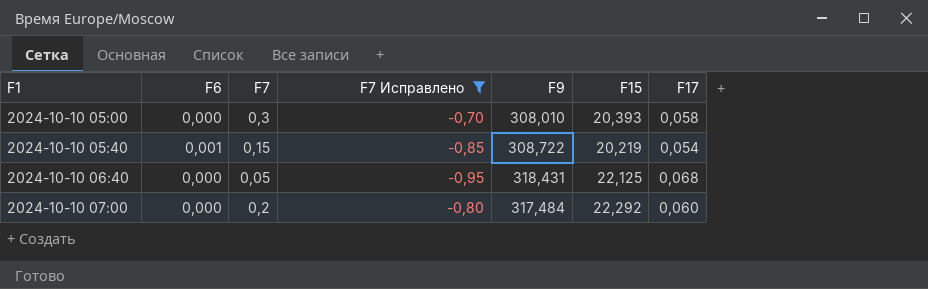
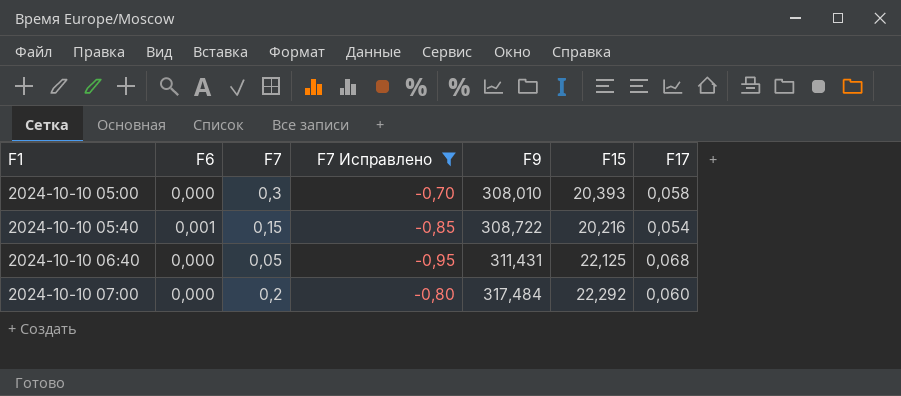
2024-10-10 05:40 | F15: 20,219 -> 20,216
2024-10-10 06:40 | F9: 318,431 -> 311,431

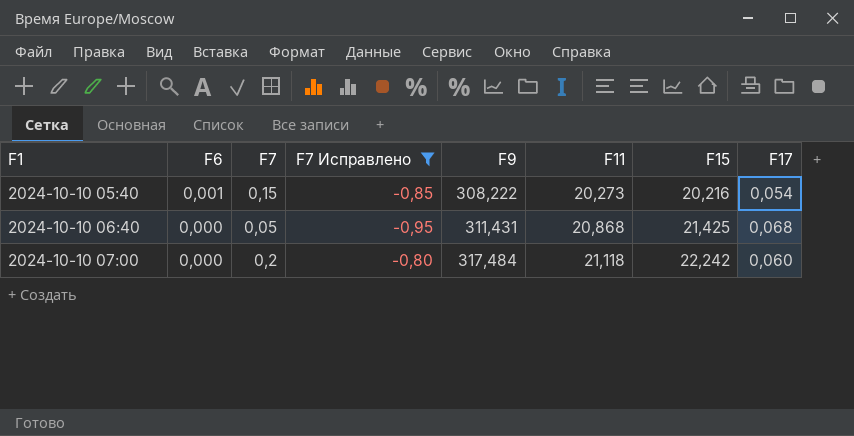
column F11 | position: none -> 6
row 2024-10-10 05:00: 0,000 | 0,3 | -0,70 | 308,010 | 20,393 | 0,058 -> none
2024-10-10 05:40 | F9: 308,722 -> 308,222
2024-10-10 06:40 | F15: 22,125 -> 21,425
2024-10-10 07:00 | F15: 22,292 -> 22,242

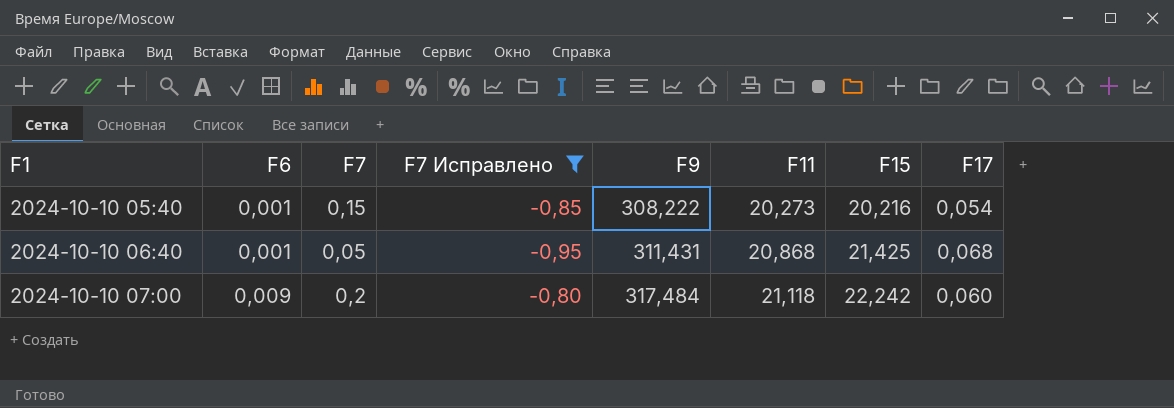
2024-10-10 06:40 | F6: 0,000 -> 0,001
2024-10-10 07:00 | F6: 0,000 -> 0,009

